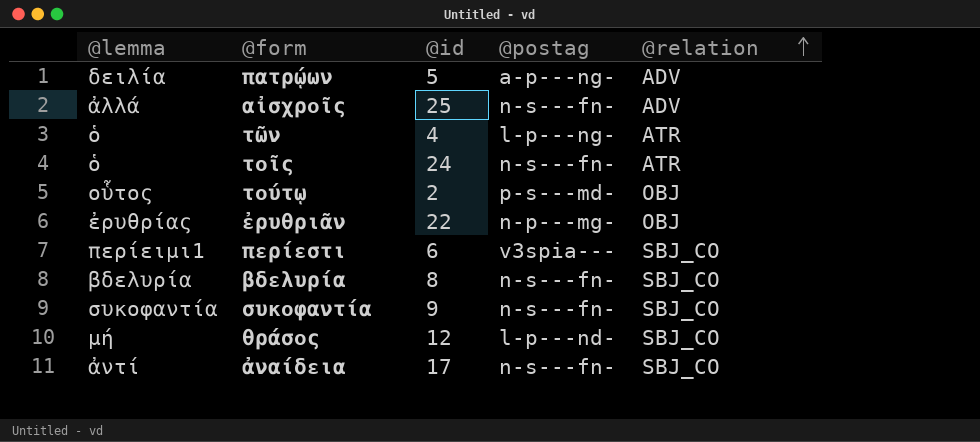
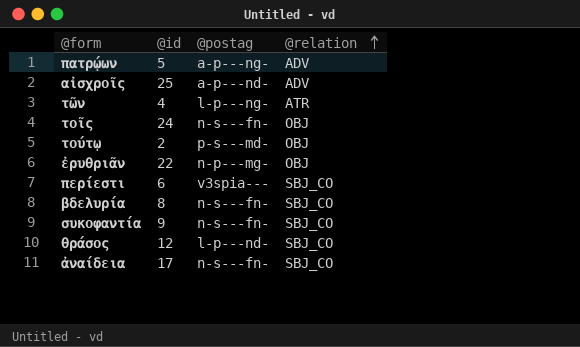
column @lemma | position: 1 -> none
αἰσχροῖς | @postag: n-s---fn- -> a-p---nd-
τοῖς | @relation: ATR -> OBJ

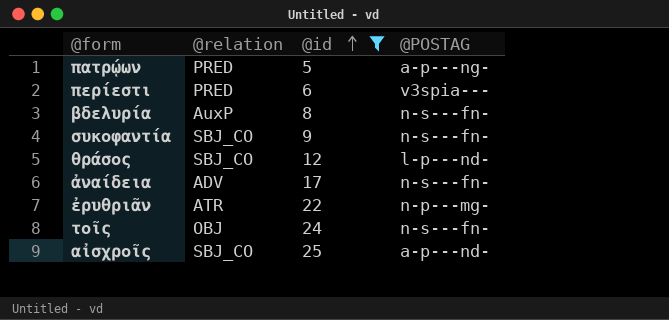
filter: none -> @id >= 5
row order: @relation ascending -> @id ascending
column @relation | position: 4 -> 2
column name: @postag -> @POSTAG
πατρῴων | @relation: ADV -> PRED
περίεστι | @relation: SBJ_CO -> PRED
βδελυρία | @relation: SBJ_CO -> AuxP
ἀναίδεια | @relation: SBJ_CO -> ADV
ἐρυθριᾶν | @relation: OBJ -> ATR
αἰσχροῖς | @relation: ADV -> SBJ_CO

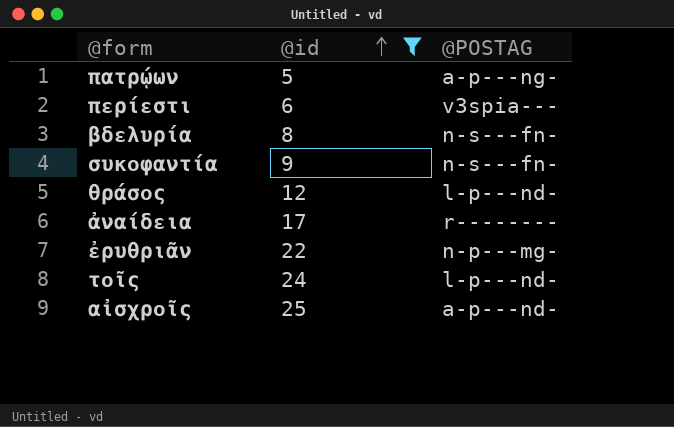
column @relation | position: 2 -> none
ἀναίδεια | @POSTAG: n-s---fn- -> r--------
τοῖς | @POSTAG: n-s---fn- -> l-p---nd-

